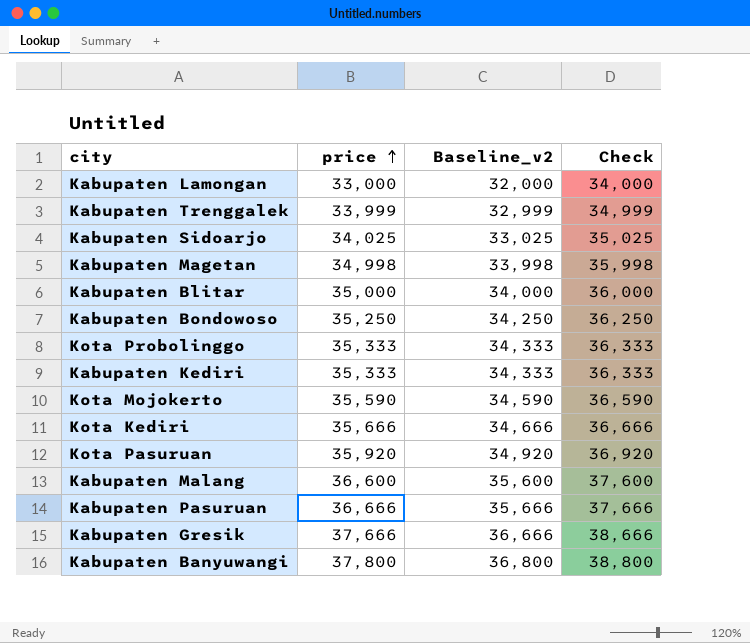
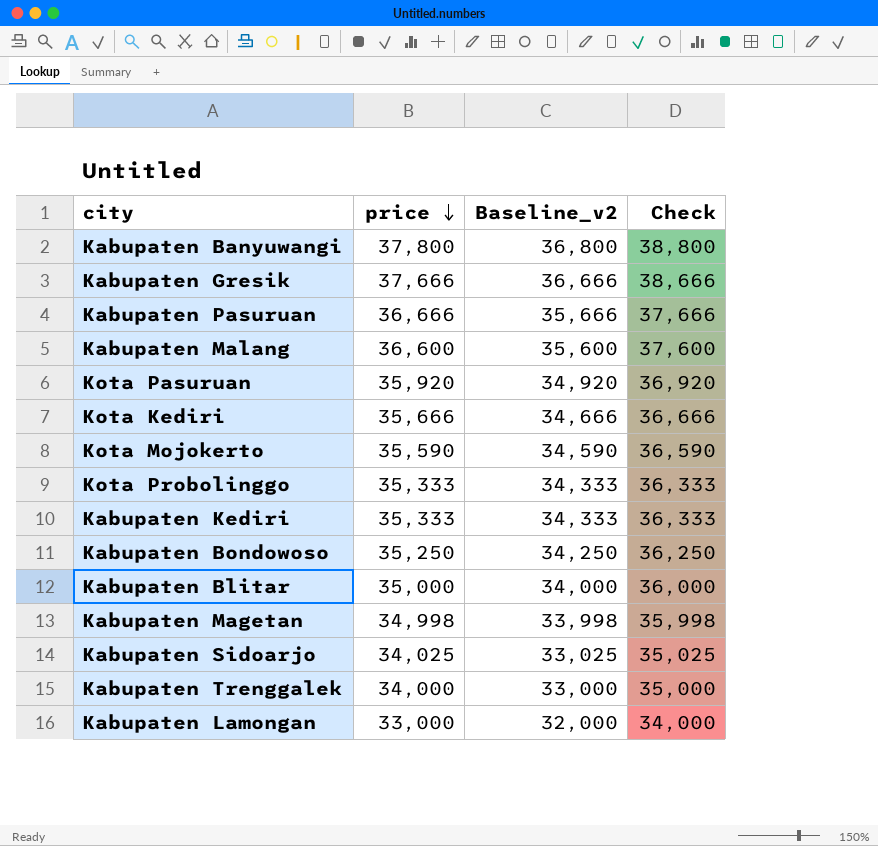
row order: price ascending -> price descending
Kabupaten Trenggalek | price: 33,999 -> 34,000
Kabupaten Trenggalek | Baseline_v2: 32,999 -> 33,000
Kabupaten Trenggalek | Check: 34,999 -> 35,000

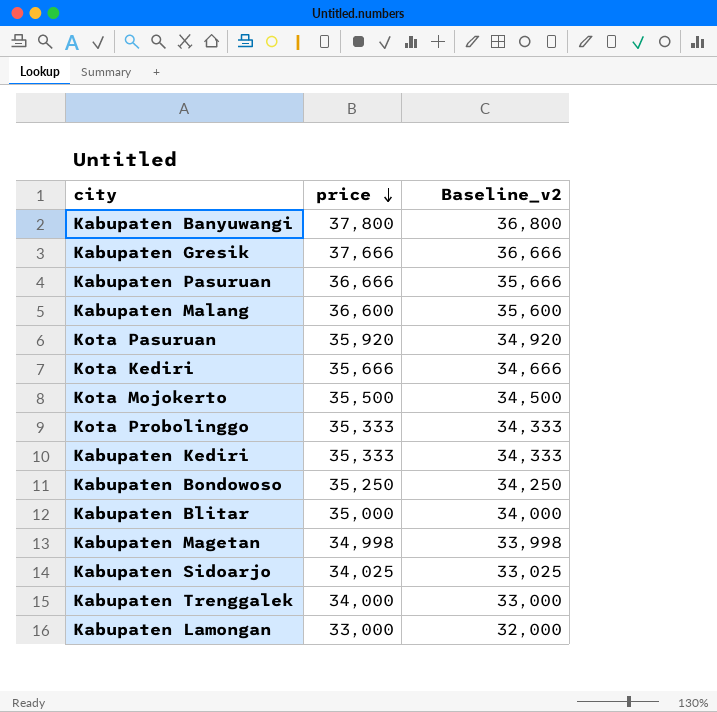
column Check | formula: [price] + 1000 -> none
Kota Mojokerto | price: 35,590 -> 35,500
Kota Mojokerto | Baseline_v2: 34,590 -> 34,500

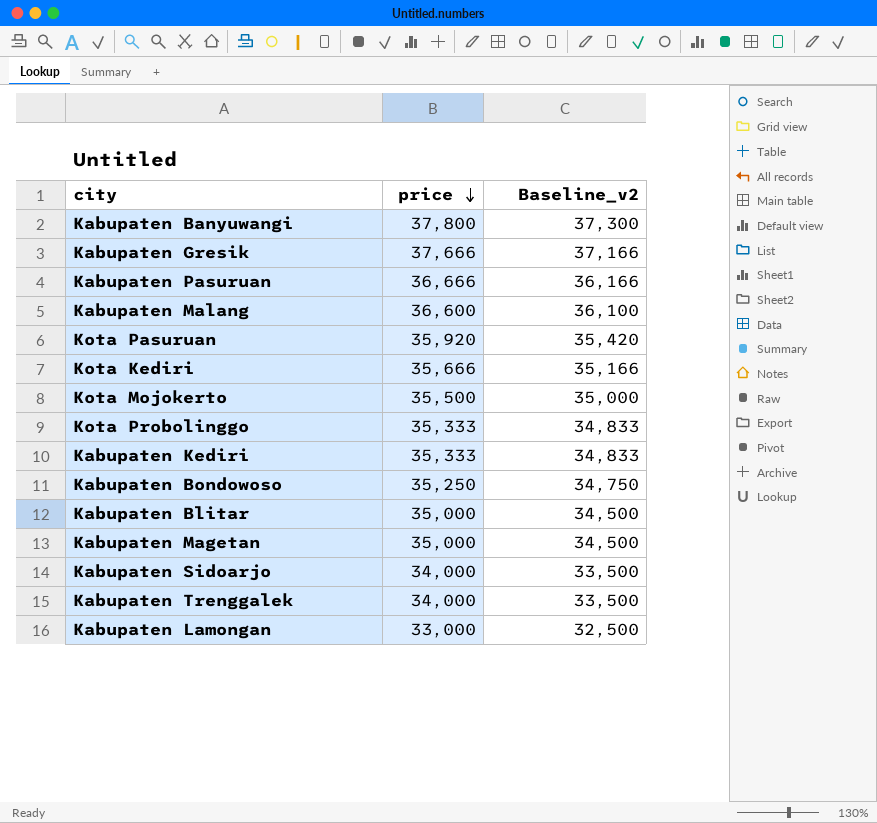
column Baseline_v2 | formula: [price] - 1000 -> [price] - 500
Kabupaten Magetan | price: 34,998 -> 35,000
Kabupaten Sidoarjo | price: 34,025 -> 34,000

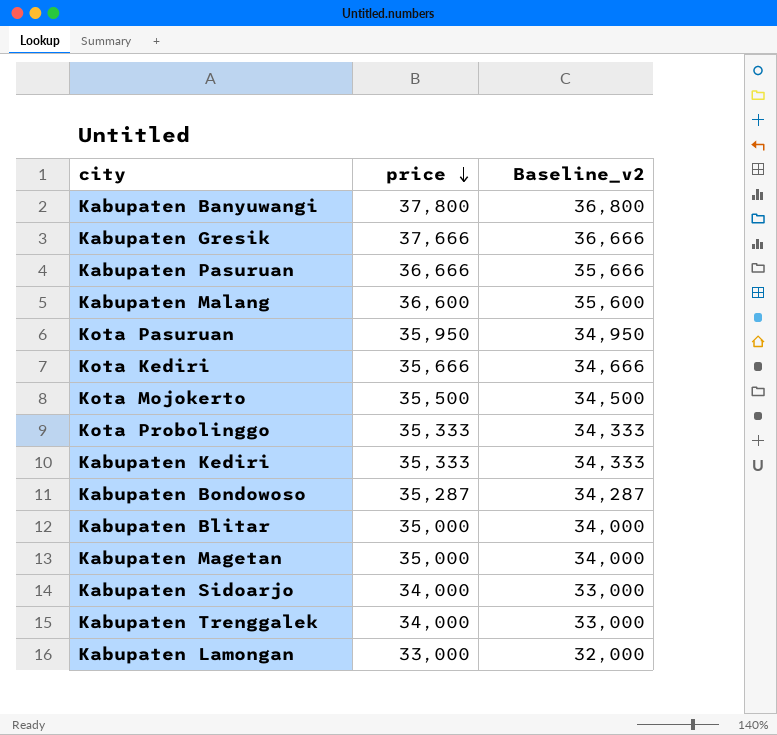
column Baseline_v2 | formula: [price] - 500 -> [price] - 1000
Kota Pasuruan | price: 35,920 -> 35,950
Kabupaten Bondowoso | price: 35,250 -> 35,287

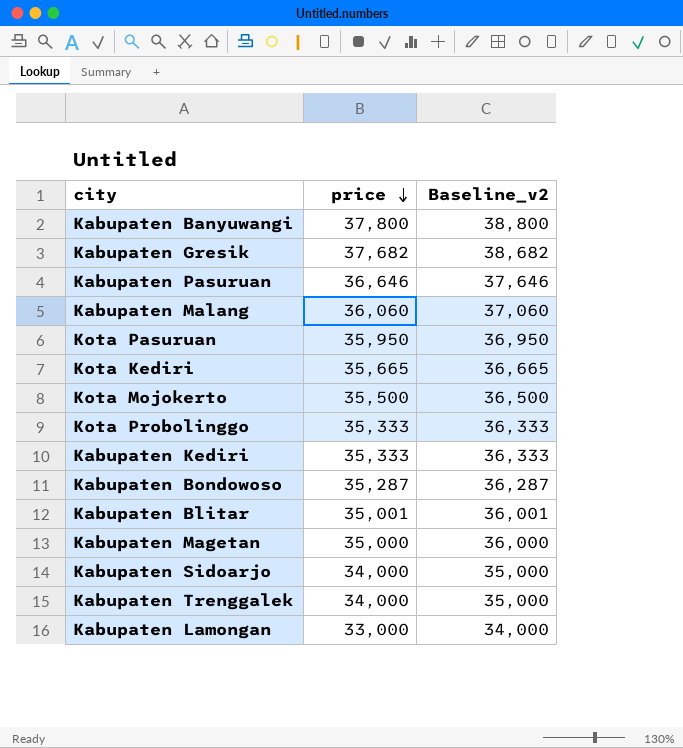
column Baseline_v2 | formula: [price] - 1000 -> [price] + 1000
Kabupaten Gresik | price: 37,666 -> 37,682
Kabupaten Pasuruan | price: 36,666 -> 36,646
Kabupaten Malang | price: 36,600 -> 36,060
Kota Kediri | price: 35,666 -> 35,665
Kabupaten Blitar | price: 35,000 -> 35,001

